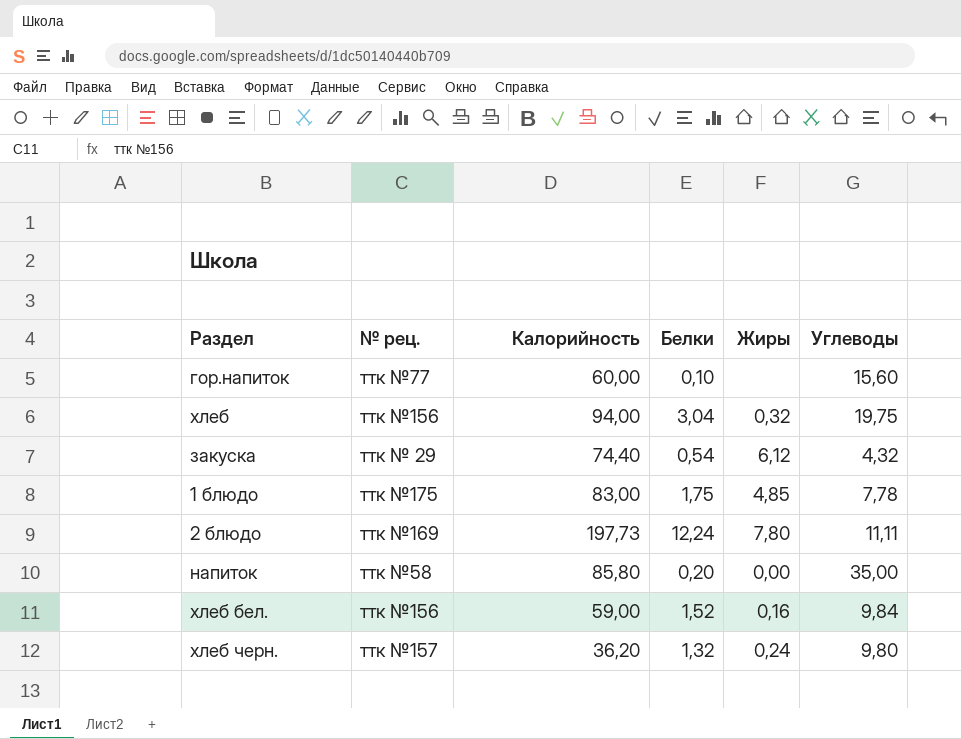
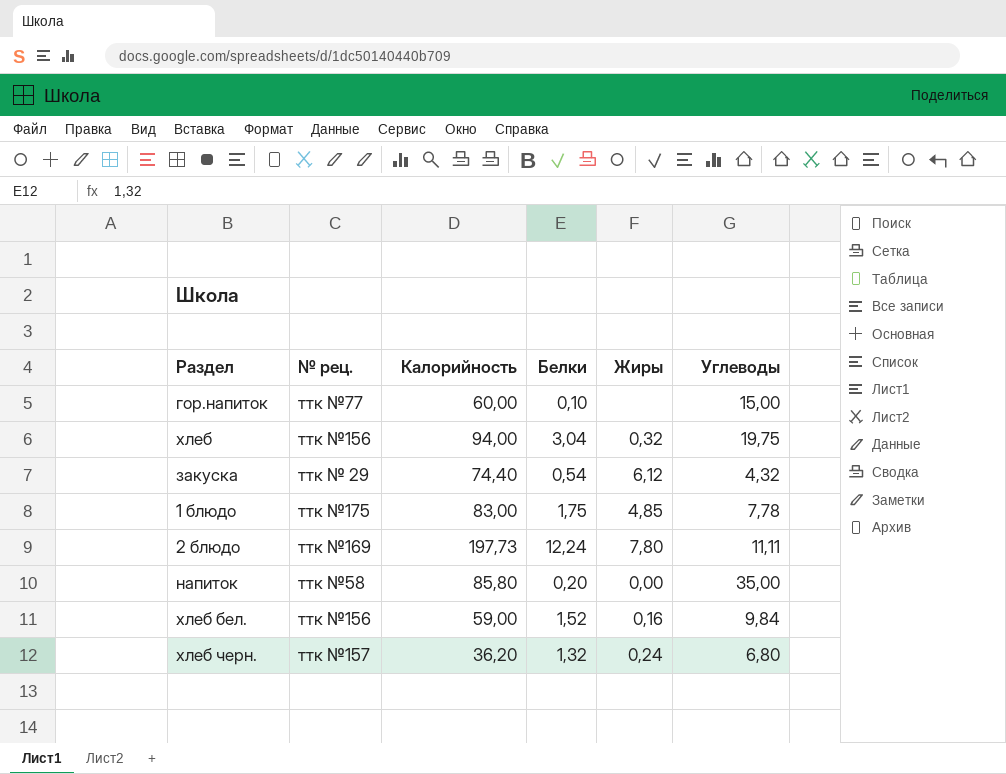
гор.напиток | Углеводы: 15,60 -> 15,00
хлеб черн. | Углеводы: 9,80 -> 6,80

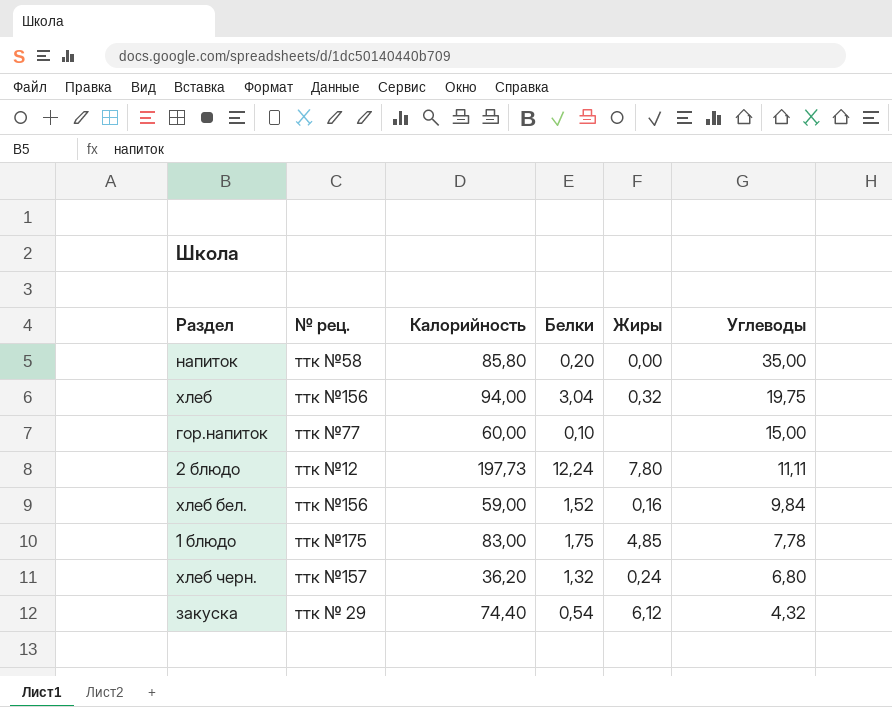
row order: none -> Углеводы descending
2 блюдо | № рец.: ттк №169 -> ттк №12

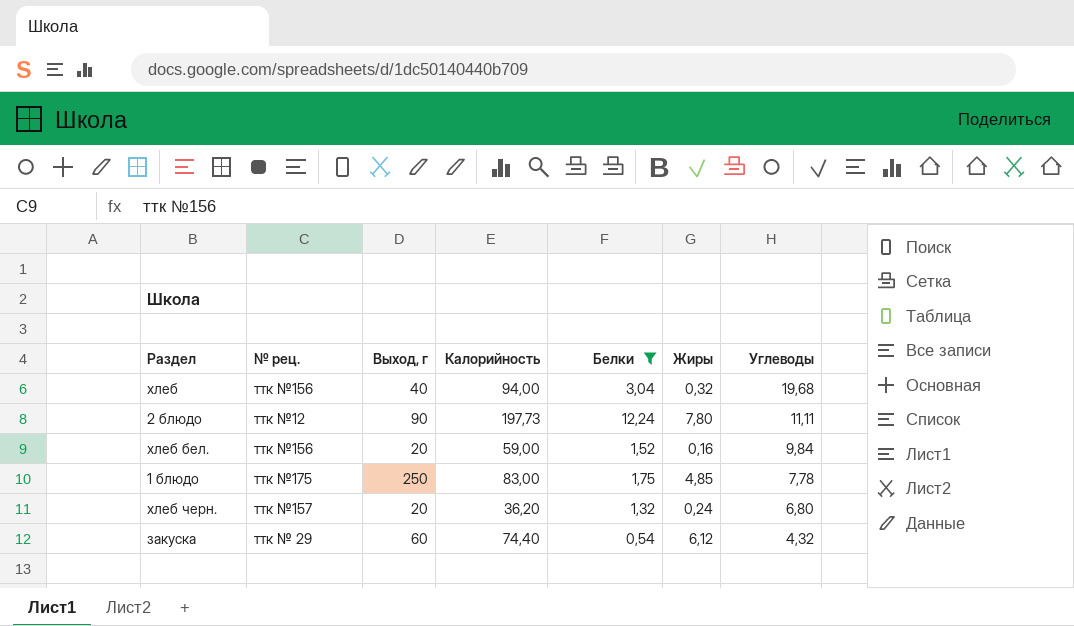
filter: none -> Белки >= 0,54
column Выход, г | position: none -> 3
хлеб | Углеводы: 19,75 -> 19,68

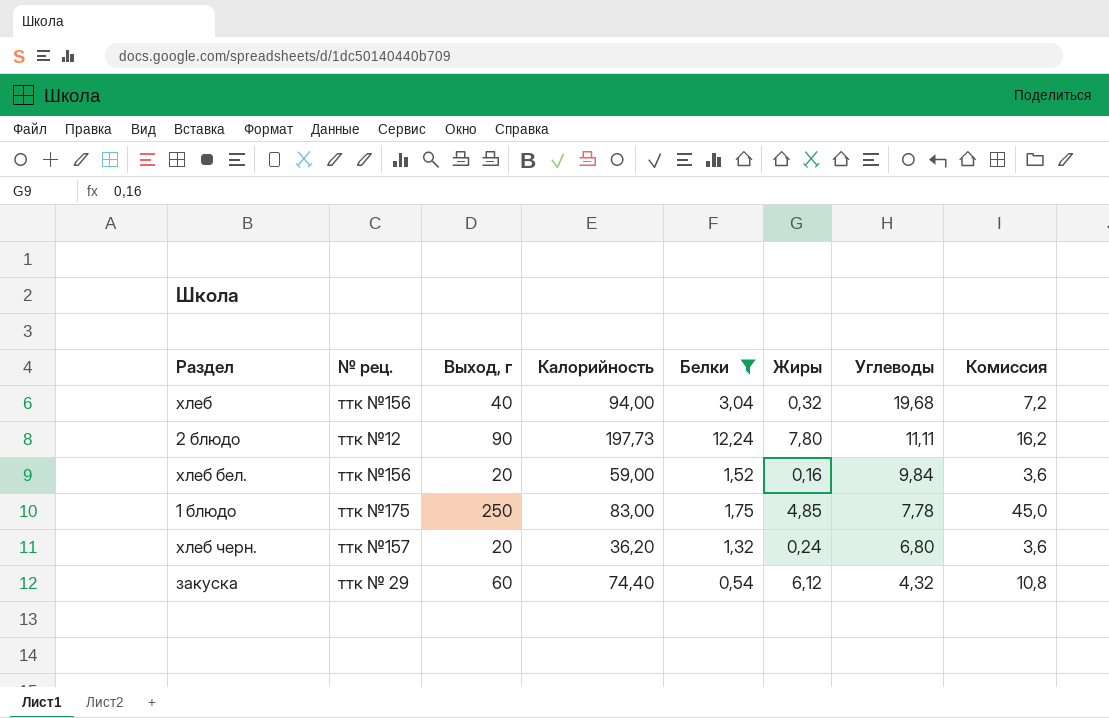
column Комиссия | formula: none -> [Выход, г] * 0,18

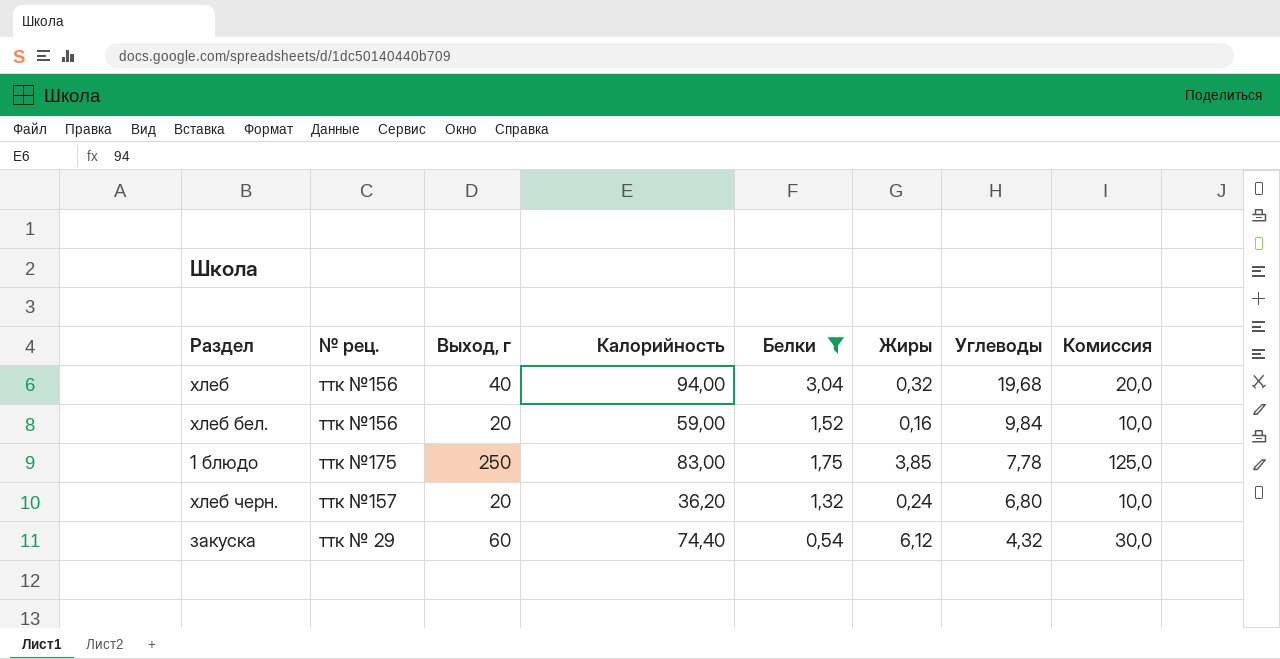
column Комиссия | formula: [Выход, г] * 0,18 -> [Выход, г] * 0,5
row 2 блюдо: ттк №12 | 90 | 197,73 | 12,24 | 7,80 | 11,11 | 16,2 -> none
1 блюдо | Жиры: 4,85 -> 3,85

